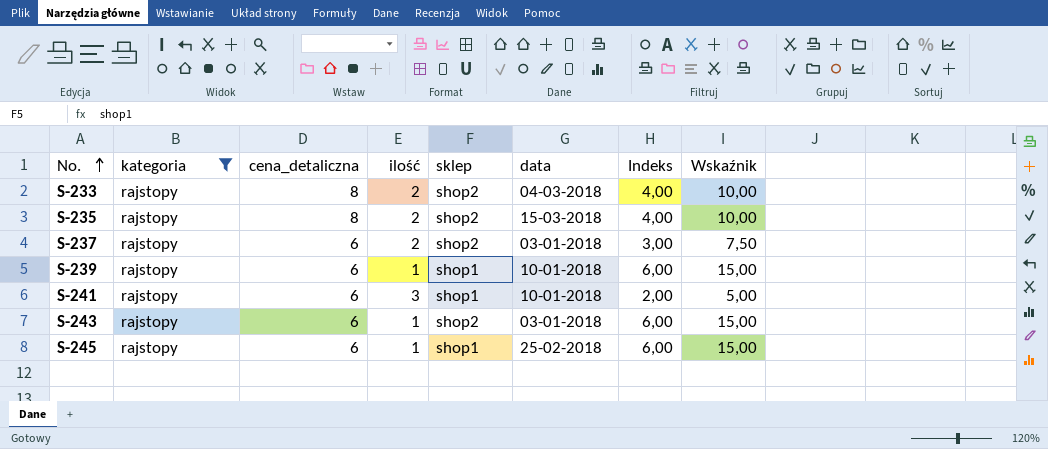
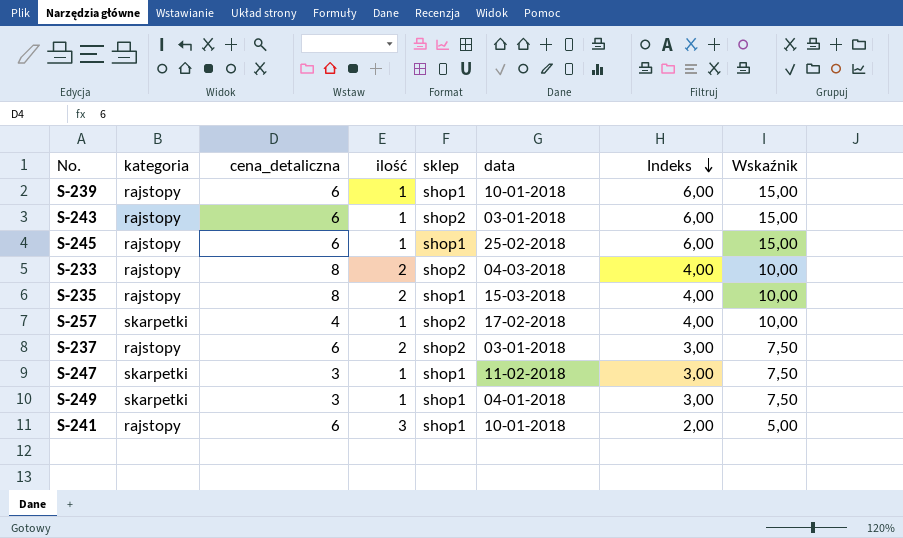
filter: kategoria = rajstopy -> none
row order: No. ascending -> Indeks descending
S-235 | sklep: shop2 -> shop1

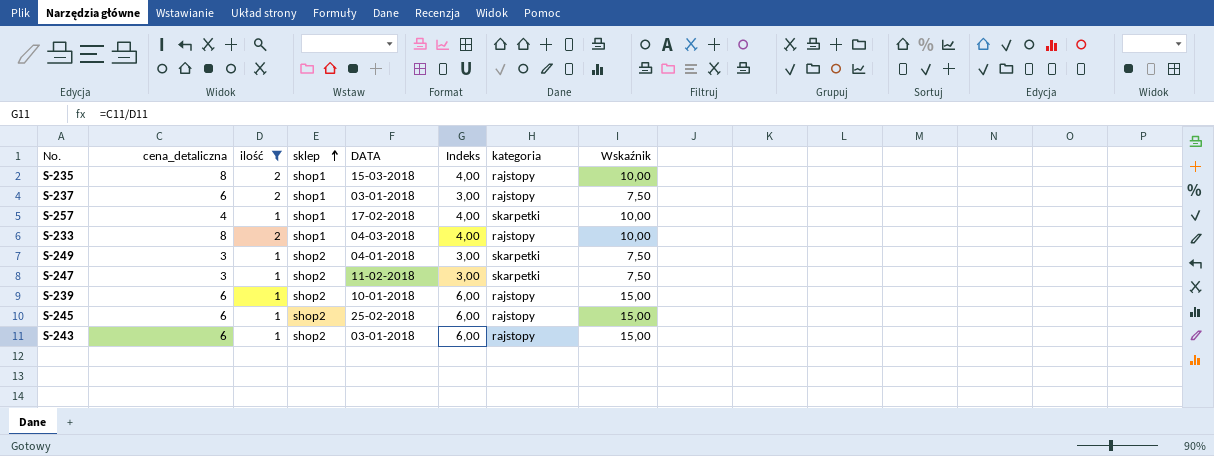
filter: none -> ilość != 3
row order: Indeks descending -> sklep ascending
column name: data -> DATA
column kategoria | position: 2 -> 7
S-237 | sklep: shop2 -> shop1
S-257 | sklep: shop2 -> shop1
S-233 | sklep: shop2 -> shop1
S-249 | sklep: shop1 -> shop2
S-247 | sklep: shop1 -> shop2
S-239 | sklep: shop1 -> shop2
S-245 | sklep: shop1 -> shop2

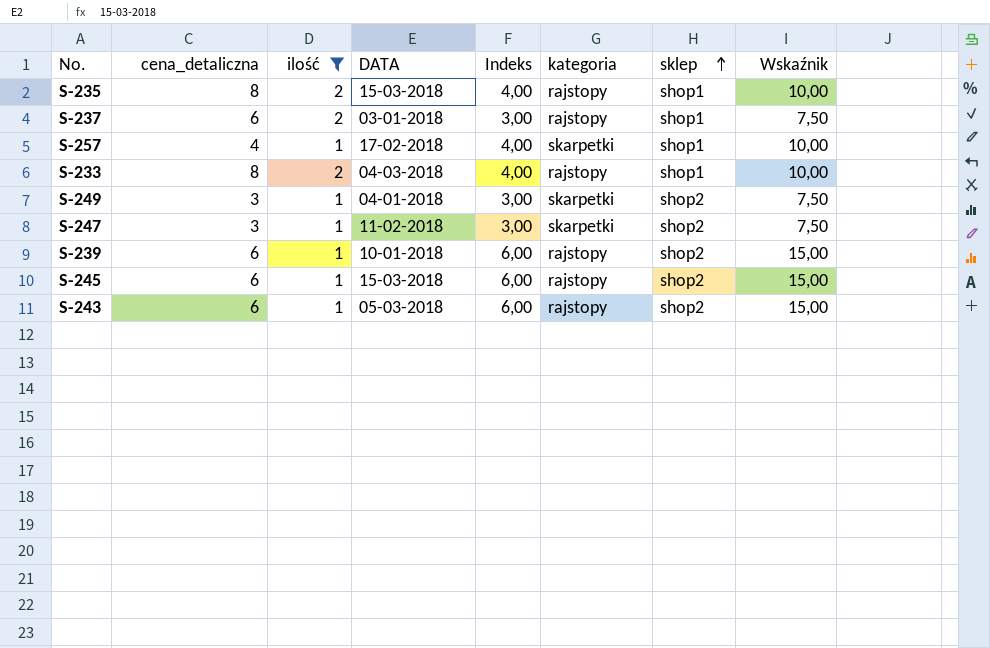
column sklep | position: 4 -> 7
S-245 | DATA: 25-02-2018 -> 15-03-2018
S-243 | DATA: 03-01-2018 -> 05-03-2018

